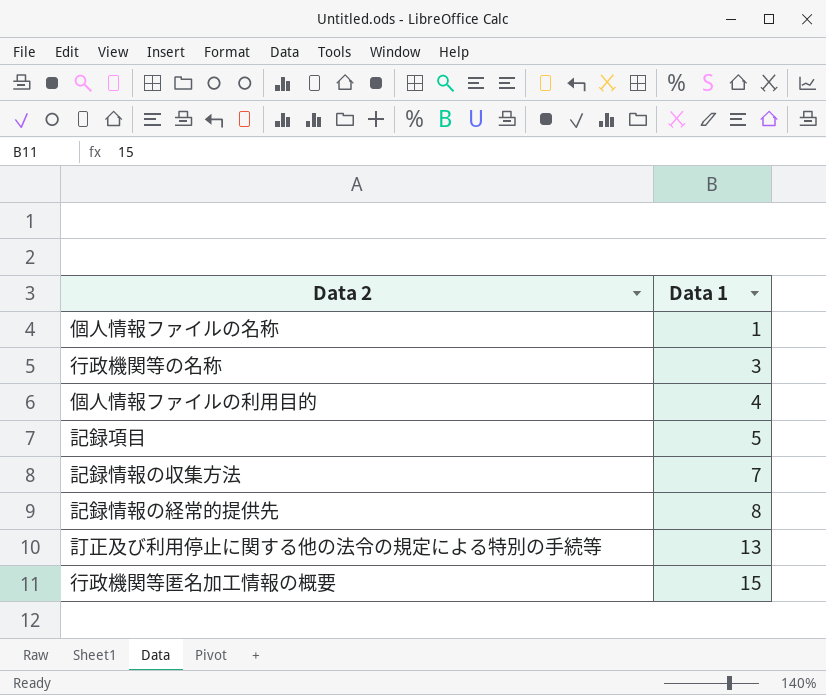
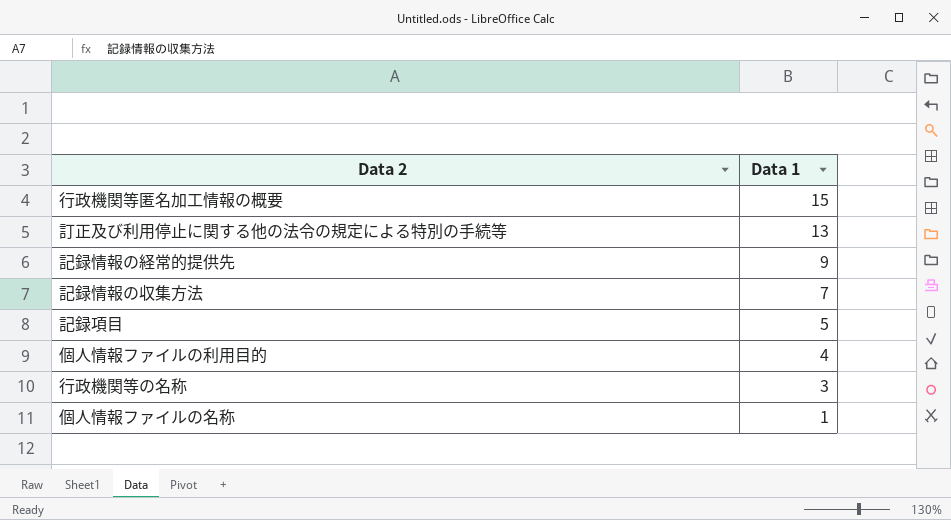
row order: Data 1 ascending -> Data 1 descending
記録情報の経常的提供先 | Data 1: 8 -> 9

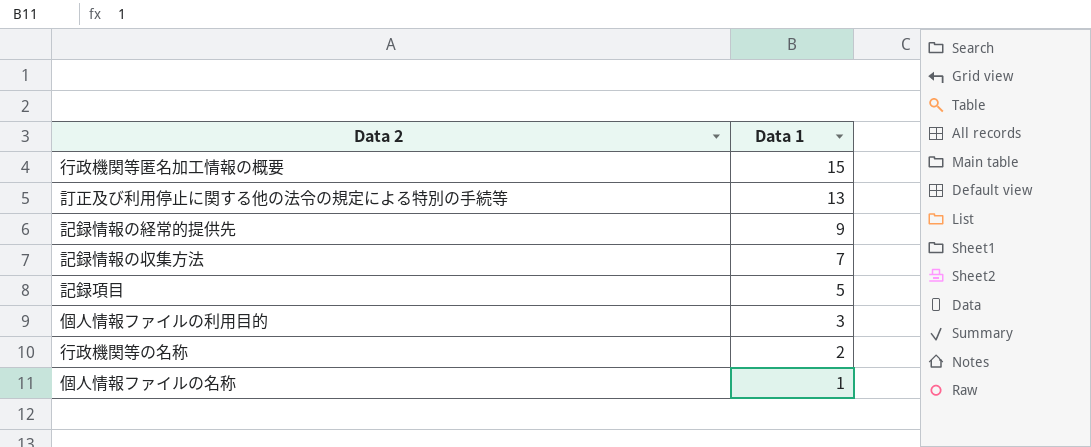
個人情報ファイルの利用目的 | Data 1: 4 -> 3
行政機関等の名称 | Data 1: 3 -> 2

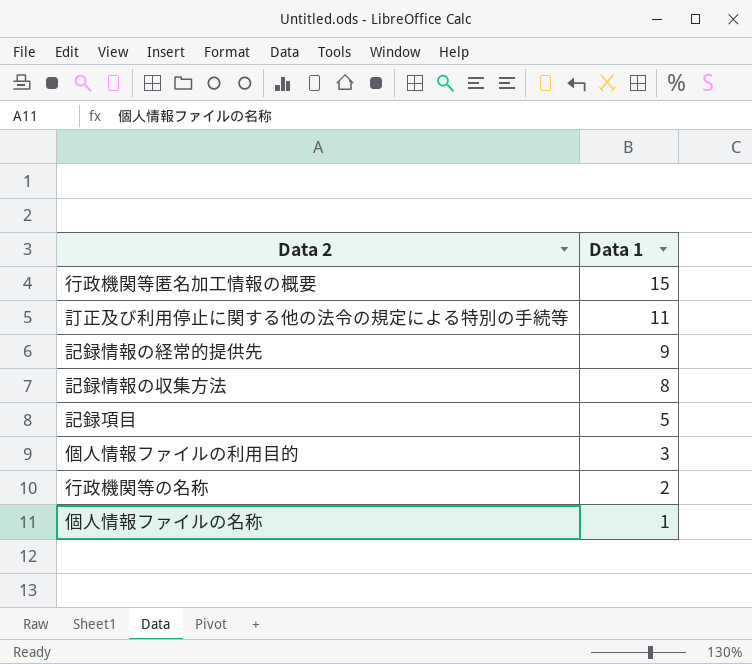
訂正及び利用停止に関する他の法令の規定による特別の手続等 | Data 1: 13 -> 11
記録情報の収集方法 | Data 1: 7 -> 8

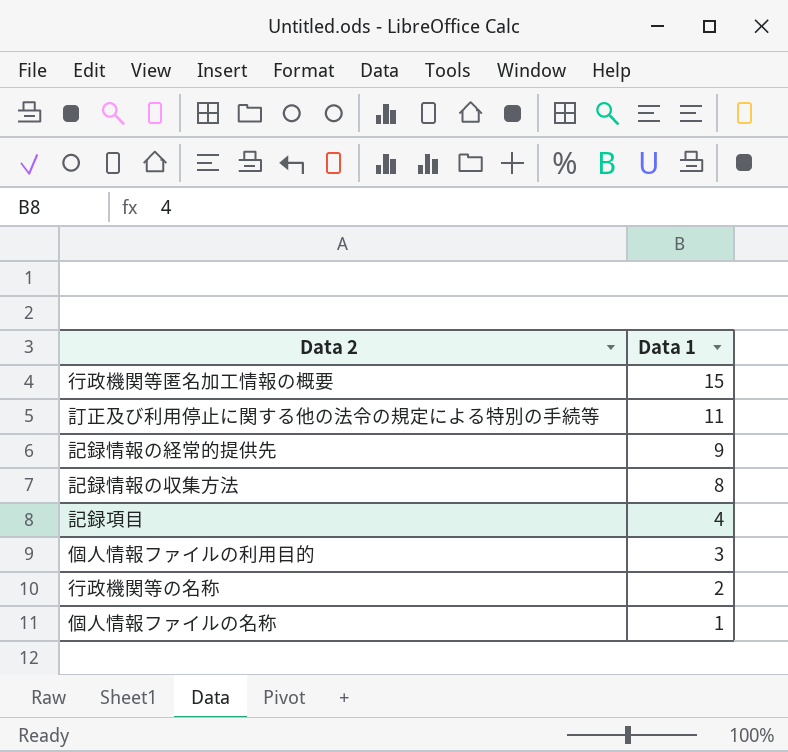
記録項目 | Data 1: 5 -> 4

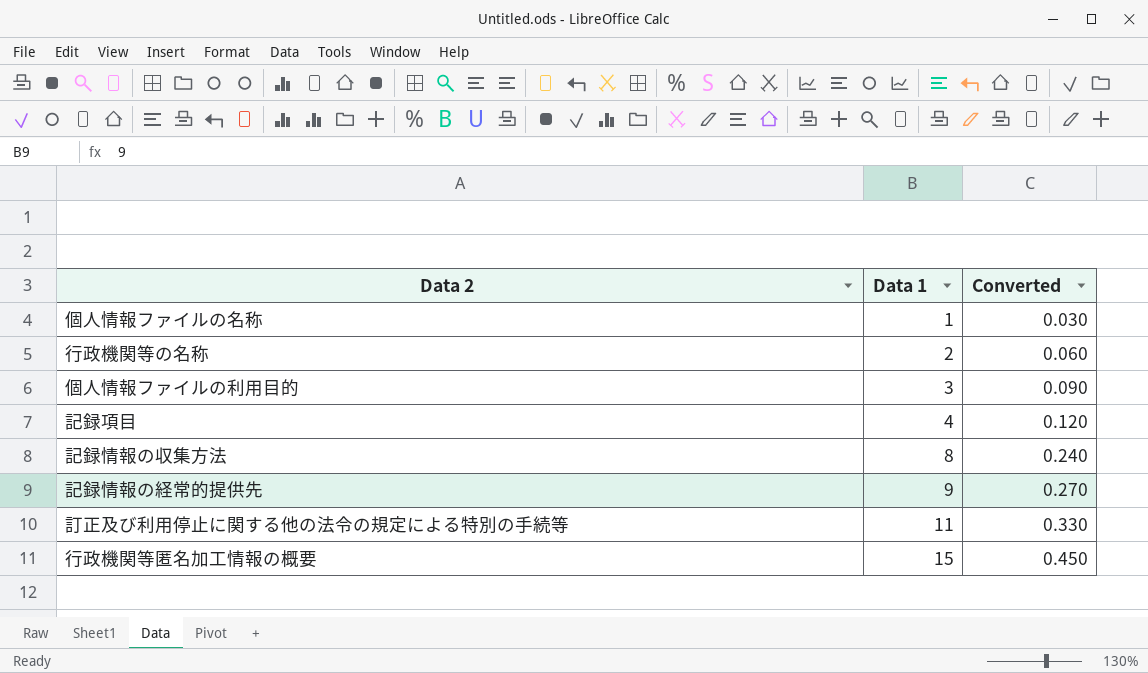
row order: Data 1 descending -> Data 1 ascending
column Converted | formula: none -> [Data 1] * 0.03

